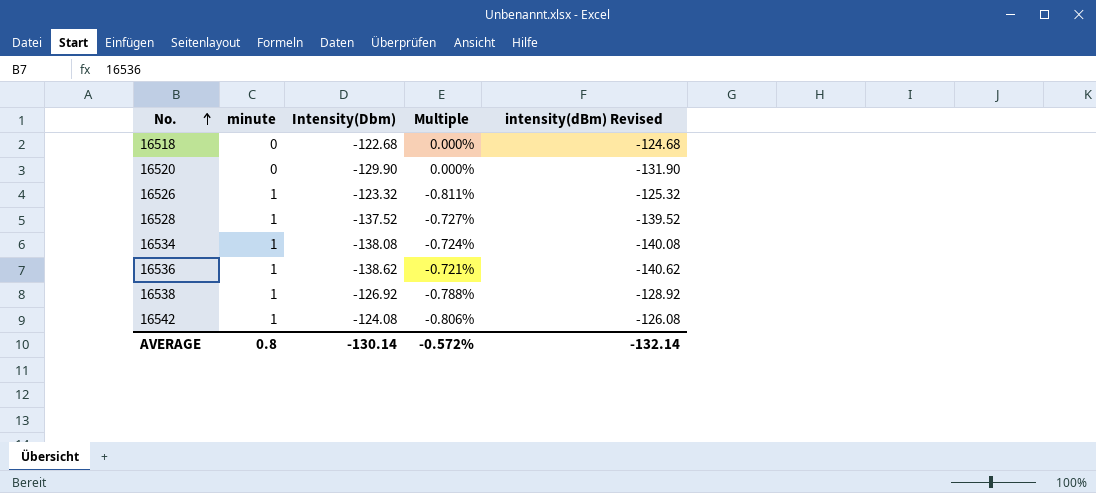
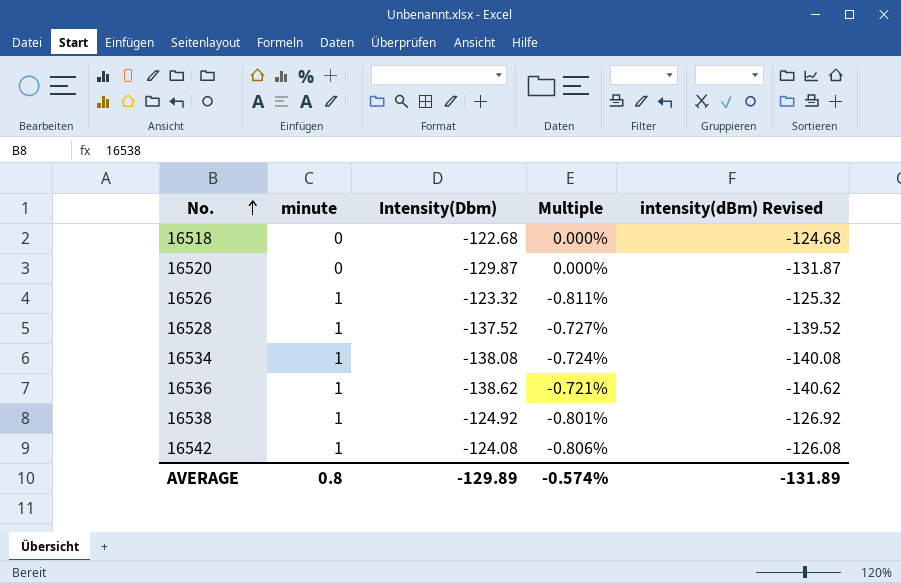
16520 | Intensity(Dbm): -129.90 -> -129.87
16520 | intensity(dBm) Revised: -131.90 -> -131.87
16538 | Intensity(Dbm): -126.92 -> -124.92
16538 | Multiple: -0.788% -> -0.801%
16538 | intensity(dBm) Revised: -128.92 -> -126.92
AVERAGE | Intensity(Dbm): -130.14 -> -129.89
AVERAGE | Multiple: -0.572% -> -0.574%
AVERAGE | intensity(dBm) Revised: -132.14 -> -131.89

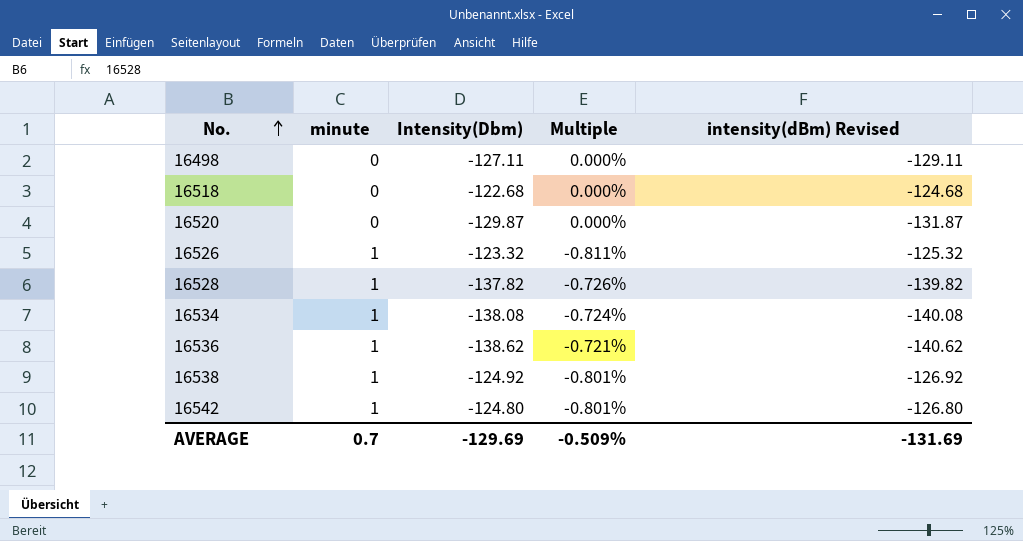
row 16498: none -> 0 | -127.11 | 0.000% | -129.11
16528 | Intensity(Dbm): -137.52 -> -137.82
16528 | Multiple: -0.727% -> -0.726%
16528 | intensity(dBm) Revised: -139.52 -> -139.82
16542 | Intensity(Dbm): -124.08 -> -124.80
16542 | Multiple: -0.806% -> -0.801%
16542 | intensity(dBm) Revised: -126.08 -> -126.80
AVERAGE | minute: 0.8 -> 0.7
AVERAGE | Intensity(Dbm): -129.89 -> -129.69
AVERAGE | Multiple: -0.574% -> -0.509%
AVERAGE | intensity(dBm) Revised: -131.89 -> -131.69

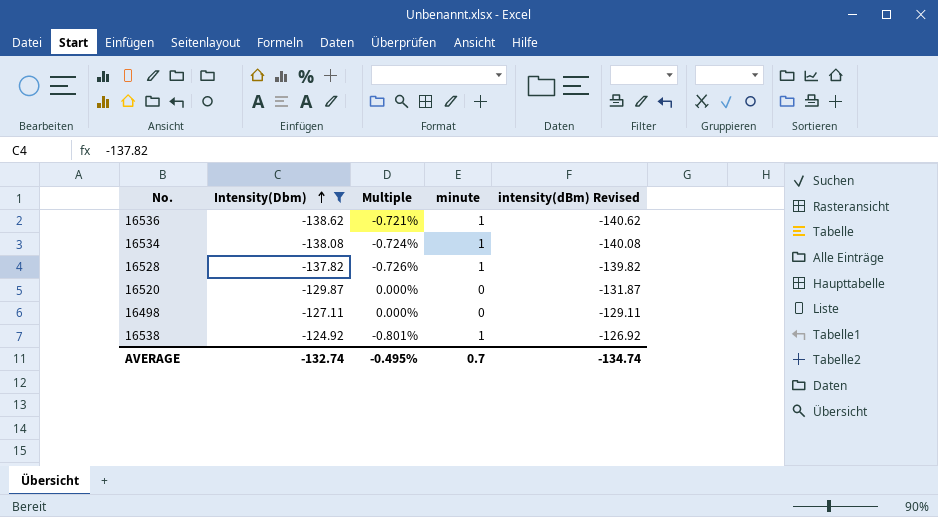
filter: none -> Intensity(Dbm) <= -124.92
row order: No. ascending -> Intensity(Dbm) ascending
column minute | position: 2 -> 4
AVERAGE | Intensity(Dbm): -129.69 -> -132.74
AVERAGE | Multiple: -0.509% -> -0.495%
AVERAGE | intensity(dBm) Revised: -131.69 -> -134.74

